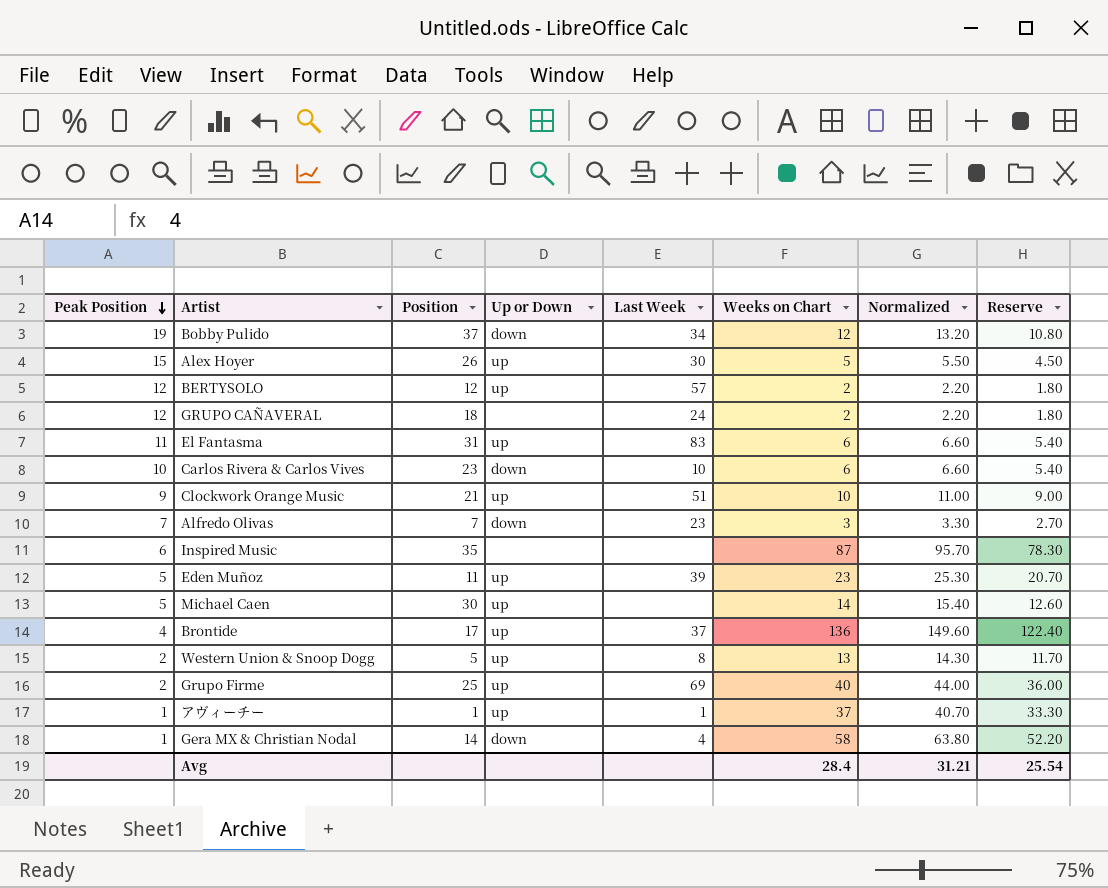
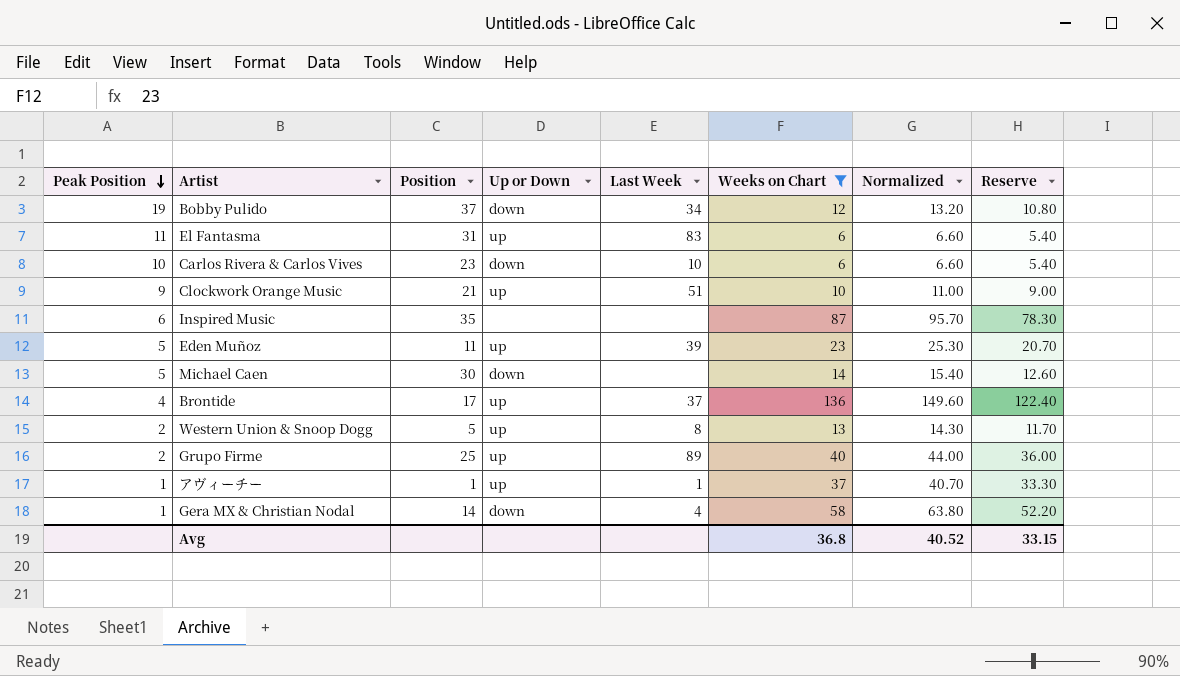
filter: none -> Weeks on Chart >= 6
Michael Caen | Up or Down: up -> down
Grupo Firme | Last Week: 69 -> 89
Avg | Weeks on Chart: 28.4 -> 36.8
Avg | Normalized: 31.21 -> 40.52
Avg | Reserve: 25.54 -> 33.15

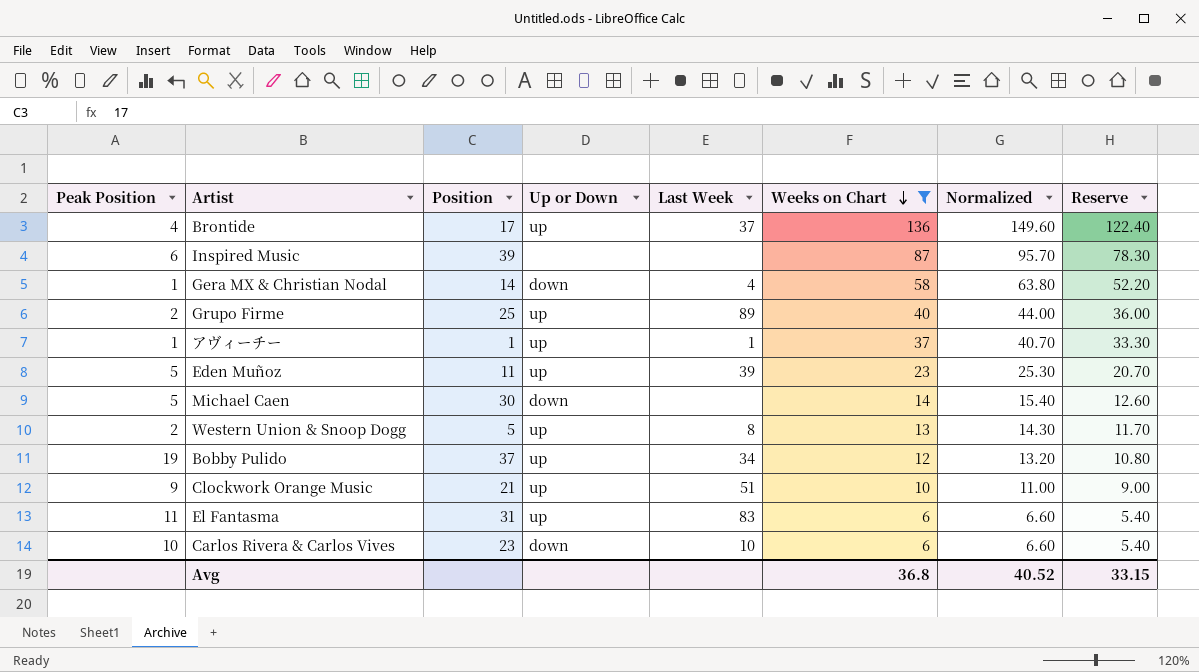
row order: Peak Position descending -> Weeks on Chart descending
Inspired Music | Position: 35 -> 39
Bobby Pulido | Up or Down: down -> up

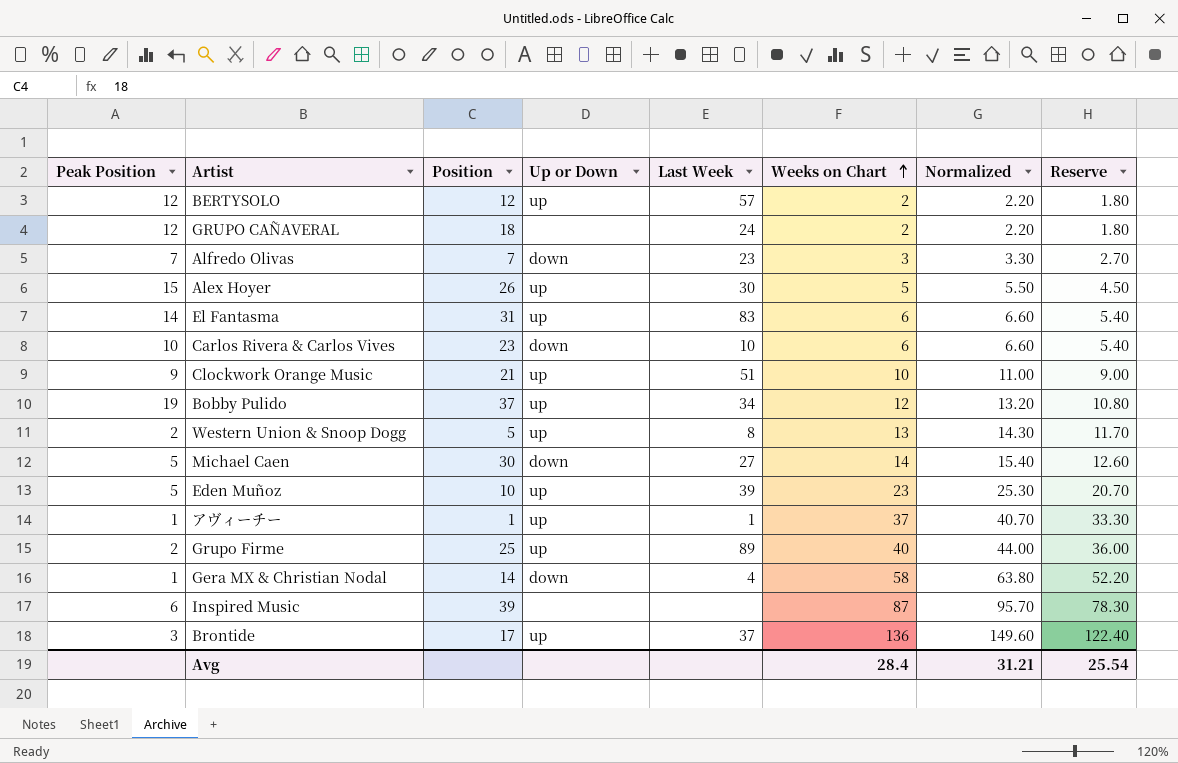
filter: Weeks on Chart >= 6 -> none
row order: Weeks on Chart descending -> Weeks on Chart ascending
El Fantasma | Peak Position: 11 -> 14
Michael Caen | Last Week: none -> 27
Eden Muñoz | Position: 11 -> 10
Brontide | Peak Position: 4 -> 3
Avg | Weeks on Chart: 36.8 -> 28.4
Avg | Normalized: 40.52 -> 31.21
Avg | Reserve: 33.15 -> 25.54

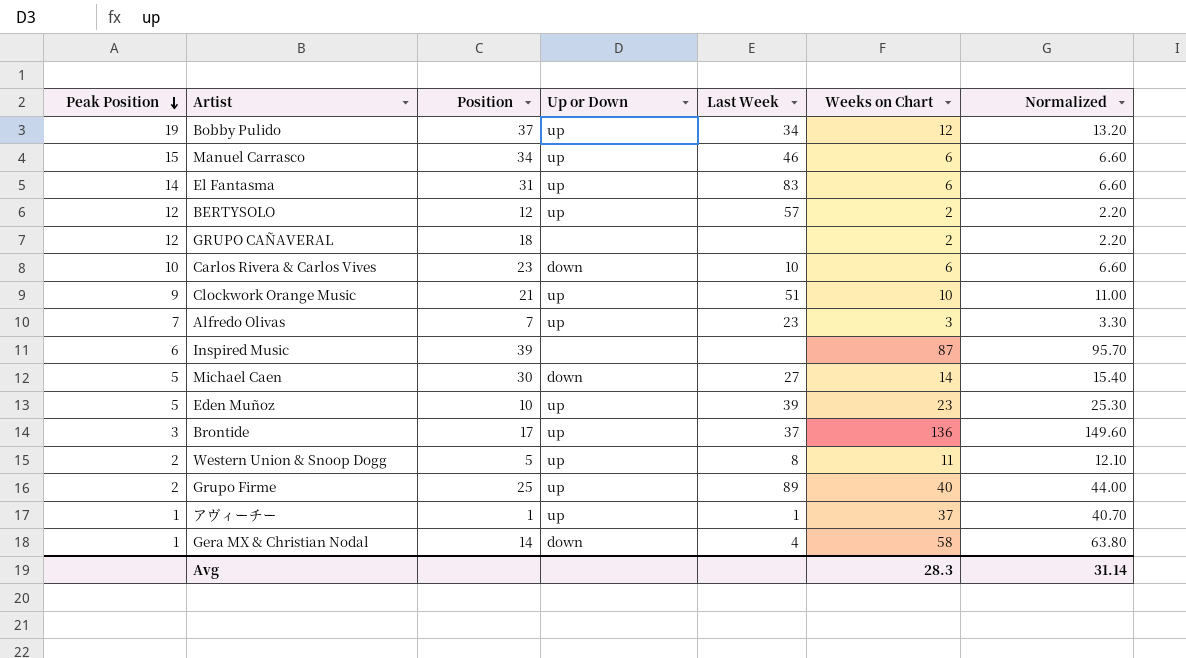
row order: Weeks on Chart ascending -> Peak Position descending
column Reserve | formula: [Weeks on Chart] * 0.9 -> none
row Alex Hoyer: 15 | 26 | up | 30 | 5 | 5.50 | 4.50 -> none
row Manuel Carrasco: none -> 15 | 34 | up | 46 | 6 | 6.60
GRUPO CAÑAVERAL | Last Week: 24 -> none
Alfredo Olivas | Up or Down: down -> up
Western Union & Snoop Dogg | Weeks on Chart: 13 -> 11
Western Union & Snoop Dogg | Normalized: 14.30 -> 12.10
Avg | Weeks on Chart: 28.4 -> 28.3
Avg | Normalized: 31.21 -> 31.14

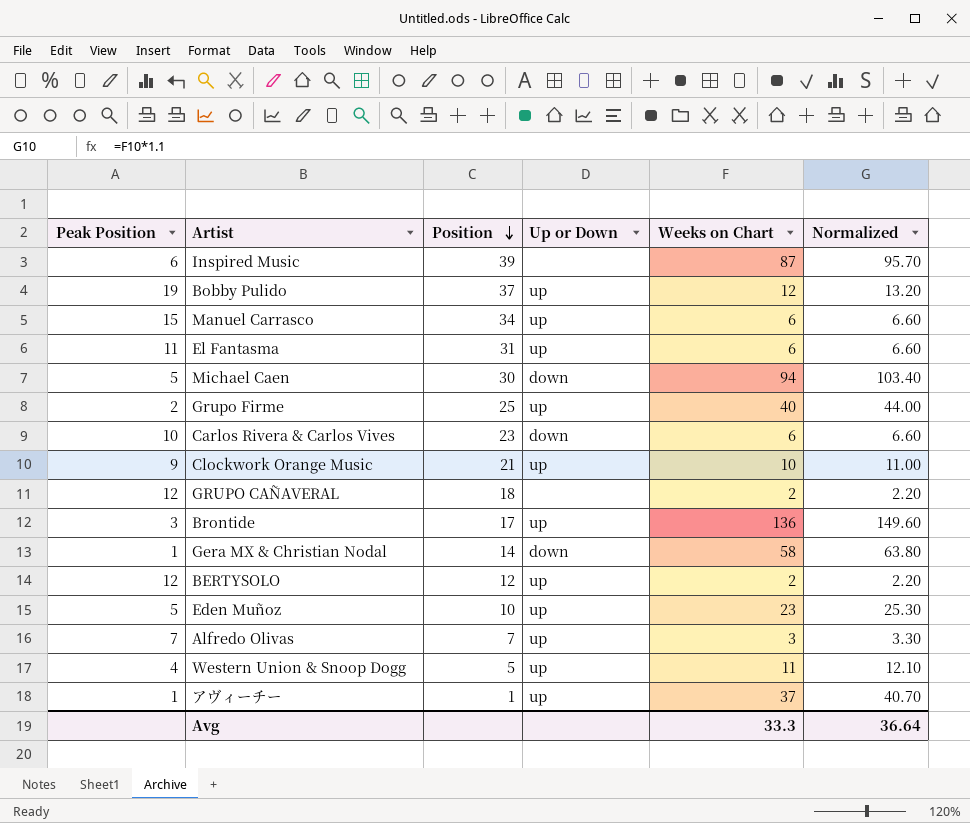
row order: Peak Position descending -> Position descending
column Last Week | position: 5 -> none
El Fantasma | Peak Position: 14 -> 11
Michael Caen | Weeks on Chart: 14 -> 94
Michael Caen | Normalized: 15.40 -> 103.40
Western Union & Snoop Dogg | Peak Position: 2 -> 4
Avg | Weeks on Chart: 28.3 -> 33.3
Avg | Normalized: 31.14 -> 36.64

